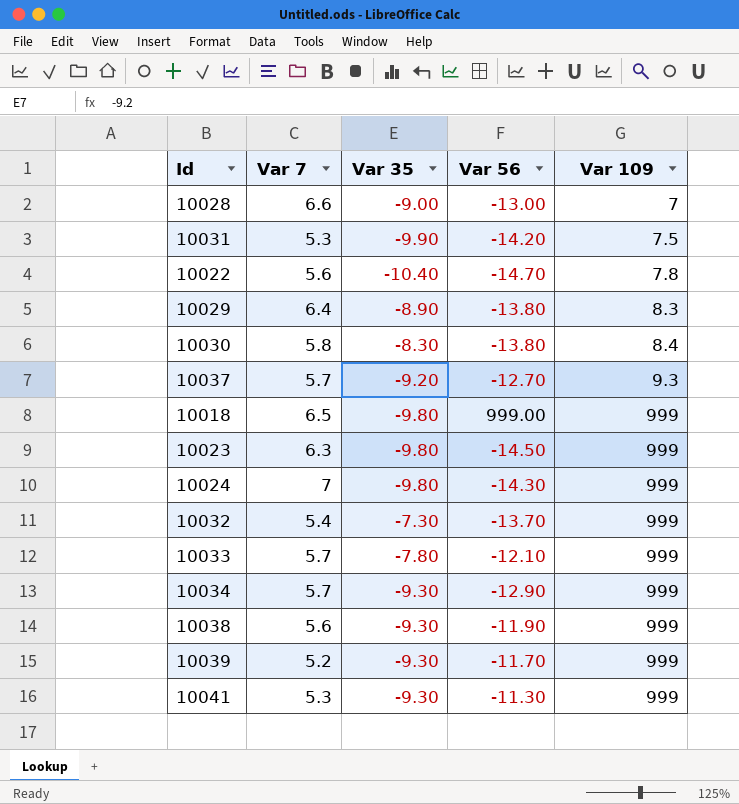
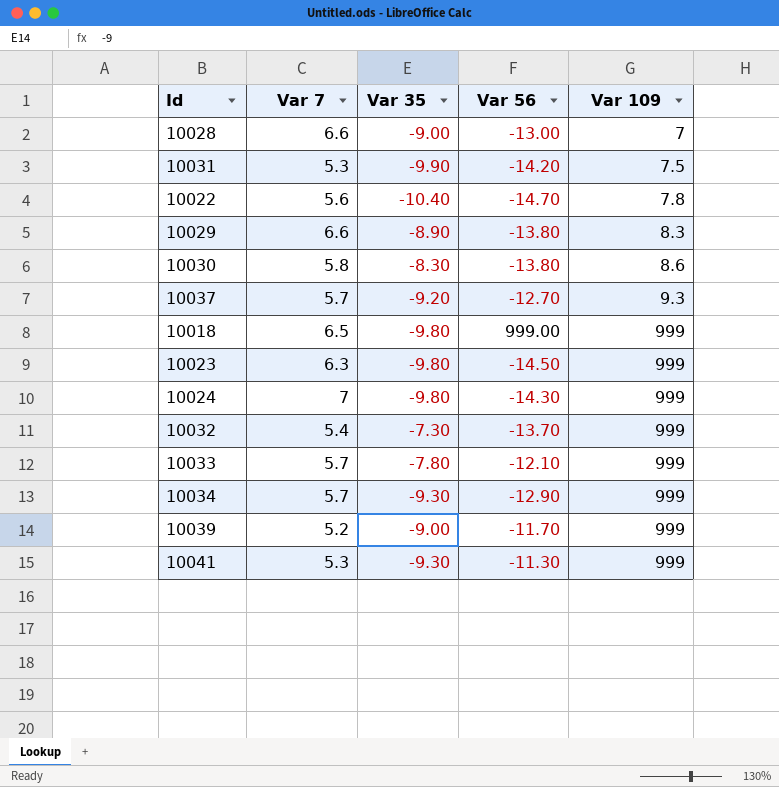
row 10038: 5.6 | -9.30 | -11.90 | 999 -> none
10029 | Var 7: 6.4 -> 6.6
10030 | Var 109: 8.4 -> 8.6
10039 | Var 35: -9.30 -> -9.00

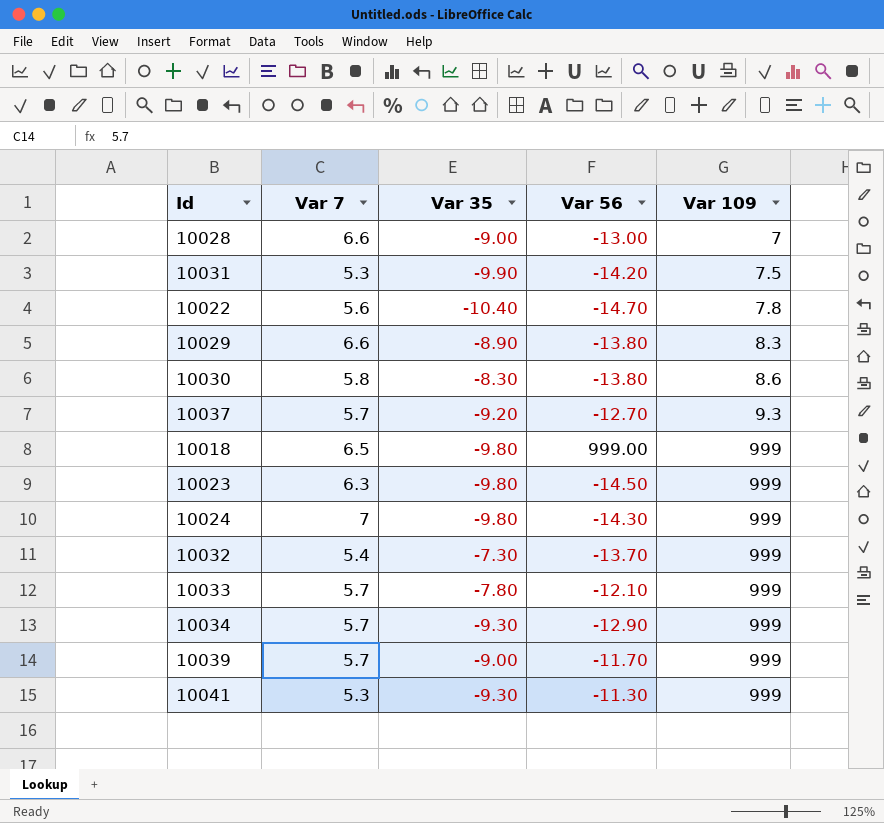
10039 | Var 7: 5.2 -> 5.7

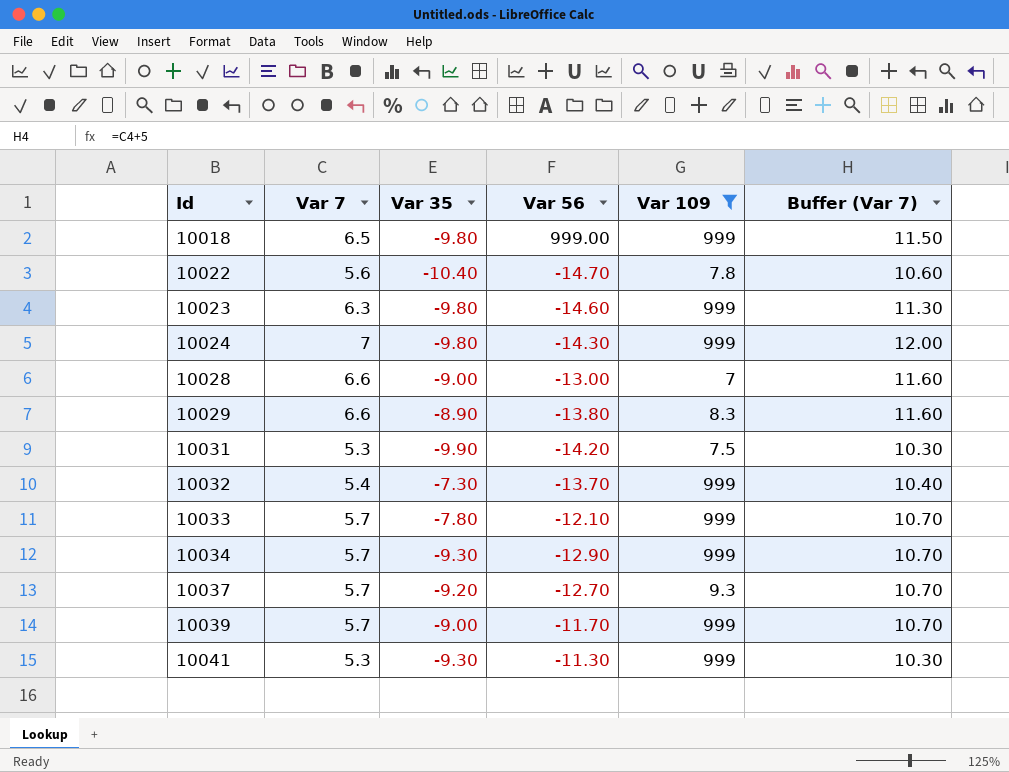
filter: none -> Var 109 != 8.6
row order: Var 109 ascending -> Id ascending
column Buffer (Var 7) | formula: none -> [Var 7] + 5
10023 | Var 56: -14.50 -> -14.60

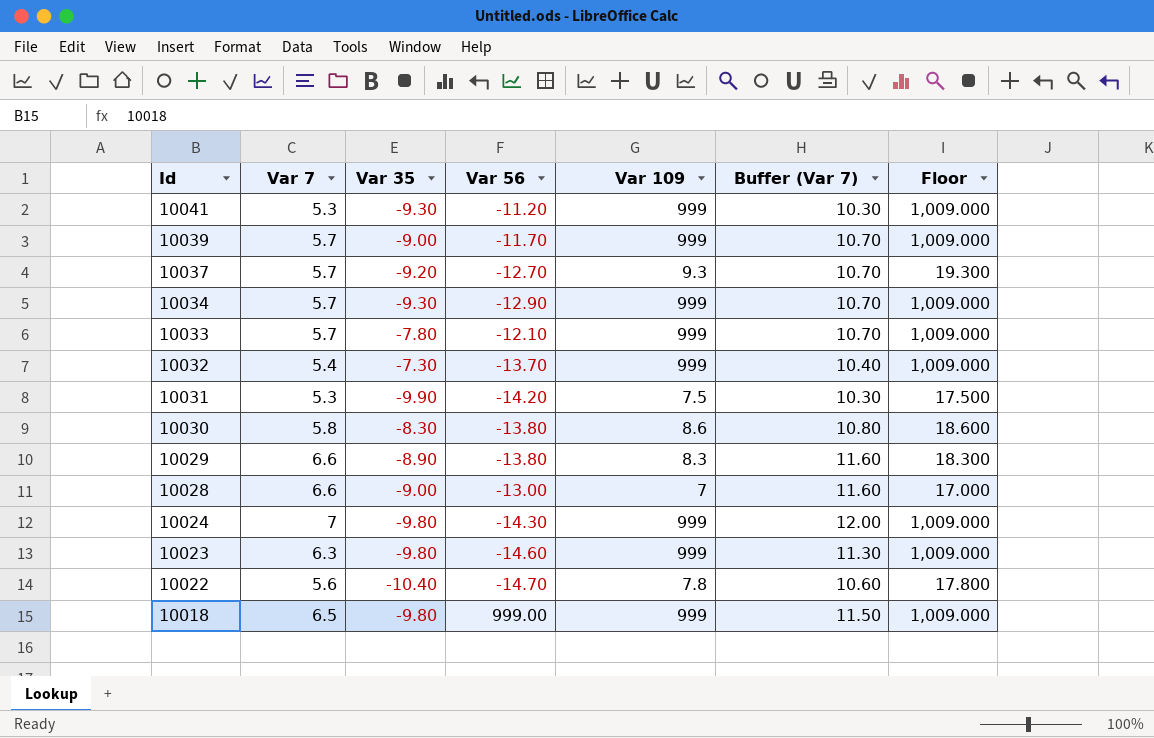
filter: Var 109 != 8.6 -> none
row order: Id ascending -> Id descending
column Floor | formula: none -> [Var 109] + 10
10041 | Var 56: -11.30 -> -11.20

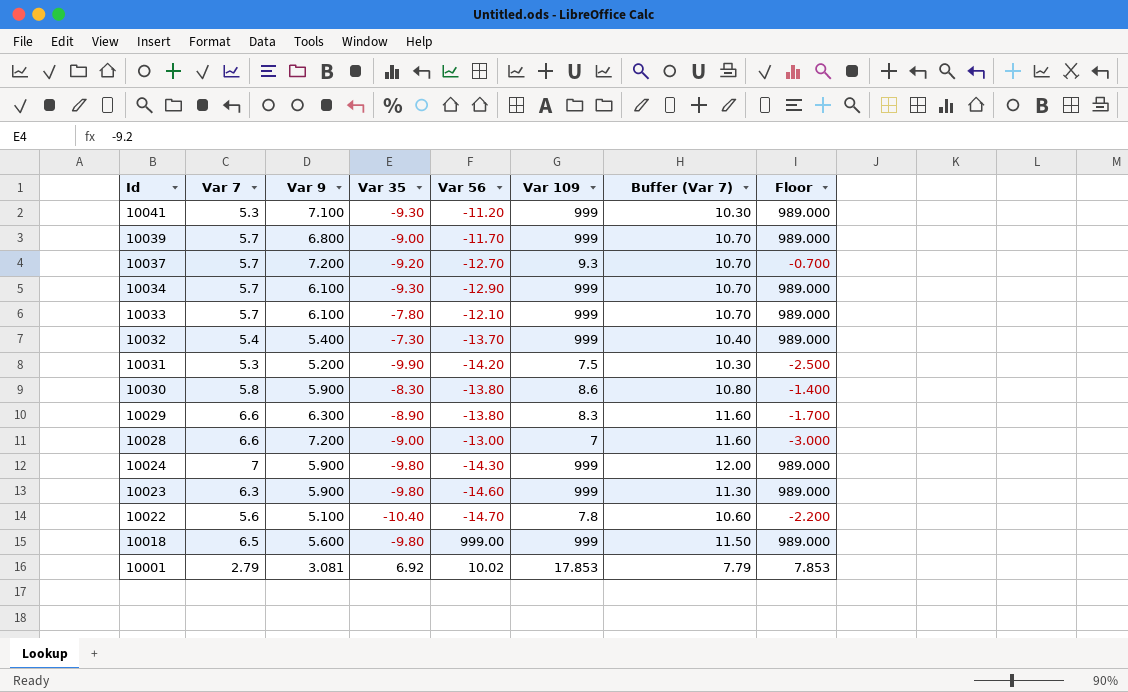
column Var 9 | position: none -> 3
column Floor | formula: [Var 109] + 10 -> [Var 109] - 10
row 10001: none -> 2.79 | 3.081 | 6.92 | 10.02 | 17.853 | 7.79 | 7.853

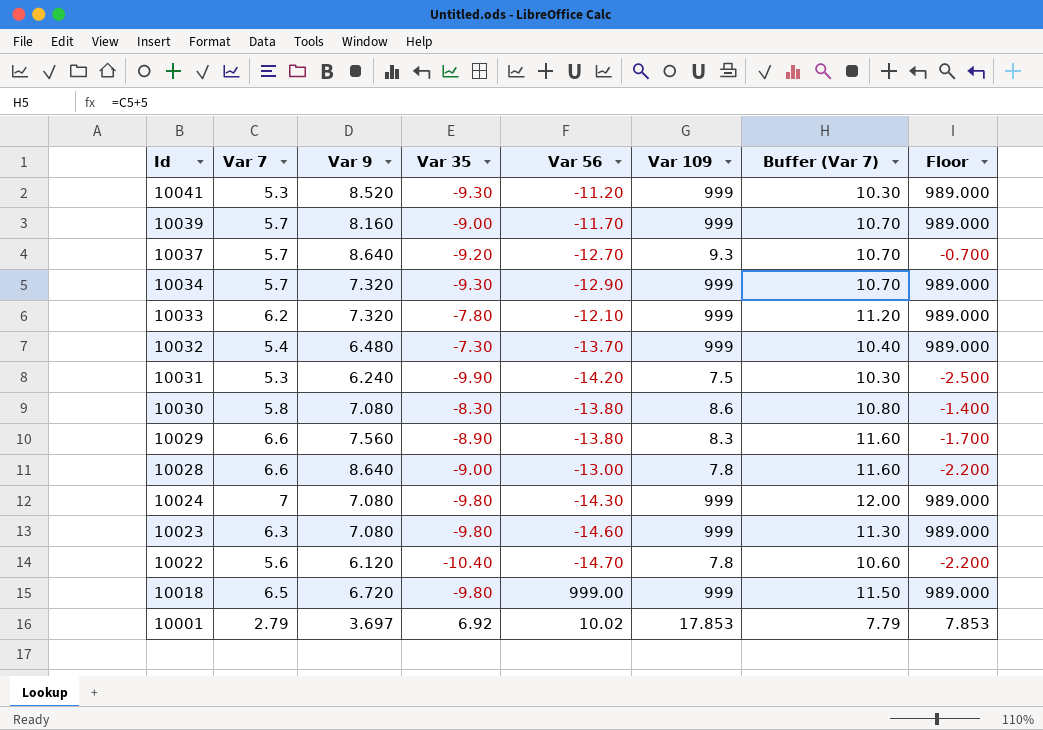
10041 | Var 9: 7.100 -> 8.520
10039 | Var 9: 6.800 -> 8.160
10037 | Var 9: 7.200 -> 8.640
10034 | Var 9: 6.100 -> 7.320
10033 | Var 7: 5.7 -> 6.2
10033 | Var 9: 6.100 -> 7.320
10033 | Buffer (Var 7): 10.70 -> 11.20
10032 | Var 9: 5.400 -> 6.480
10031 | Var 9: 5.200 -> 6.240
10030 | Var 9: 5.900 -> 7.080
10029 | Var 9: 6.300 -> 7.560
10028 | Var 9: 7.200 -> 8.640
10028 | Var 109: 7 -> 7.8
10028 | Floor: -3.000 -> -2.200
10024 | Var 9: 5.900 -> 7.080
10023 | Var 9: 5.900 -> 7.080
10022 | Var 9: 5.100 -> 6.120
10018 | Var 9: 5.600 -> 6.720
10001 | Var 9: 3.081 -> 3.697

